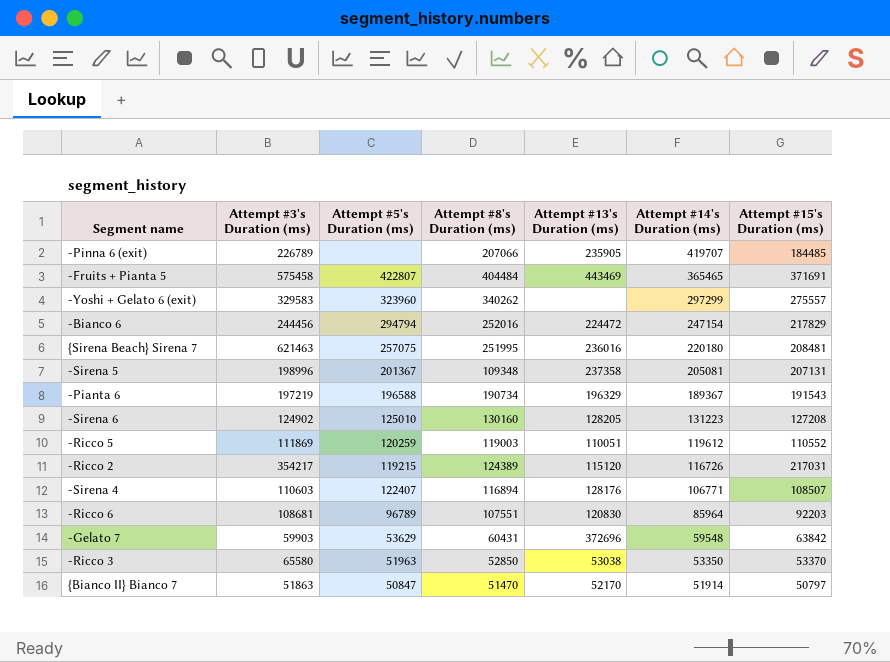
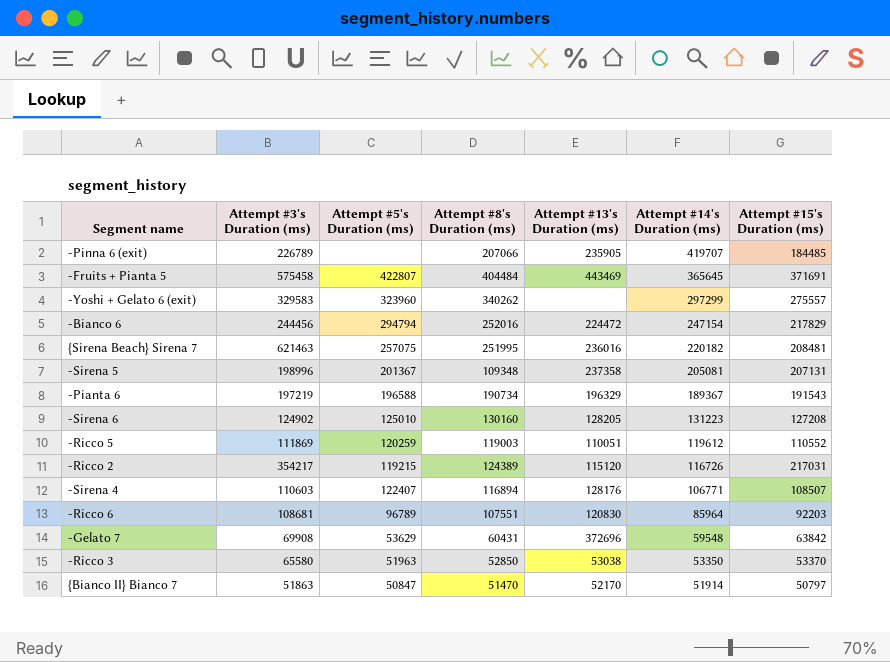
-Fruits + Pianta 5 | Attempt #14's Duration (ms): 365465 -> 365645
{Sirena Beach} Sirena 7 | Attempt #14's Duration (ms): 220180 -> 220182
-Gelato 7 | Attempt #3's Duration (ms): 59903 -> 69908

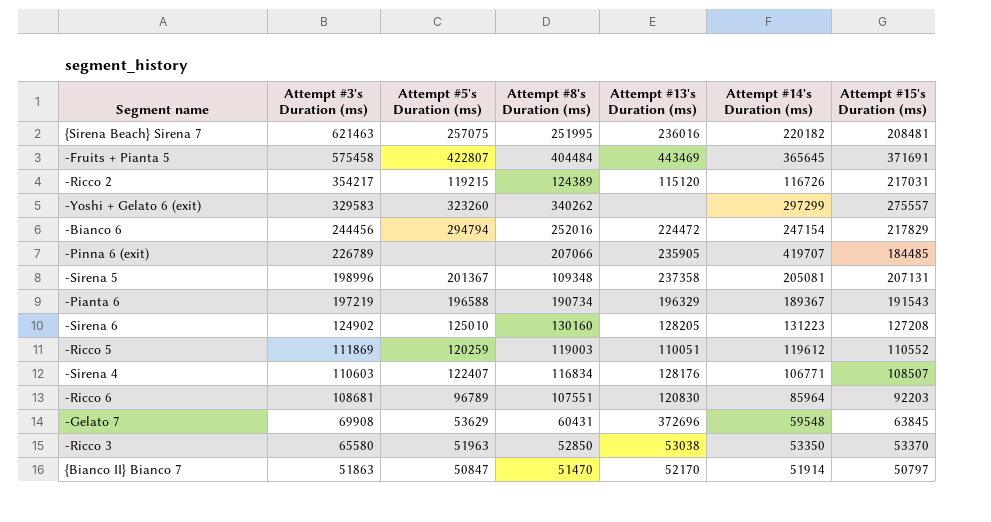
row order: Attempt #14's Duration (ms) descending -> Attempt #3's Duration (ms) descending
-Yoshi + Gelato 6 (exit) | Attempt #5's Duration (ms): 323960 -> 323260
-Sirena 4 | Attempt #8's Duration (ms): 116894 -> 116834
-Gelato 7 | Attempt #15's Duration (ms): 63842 -> 63845

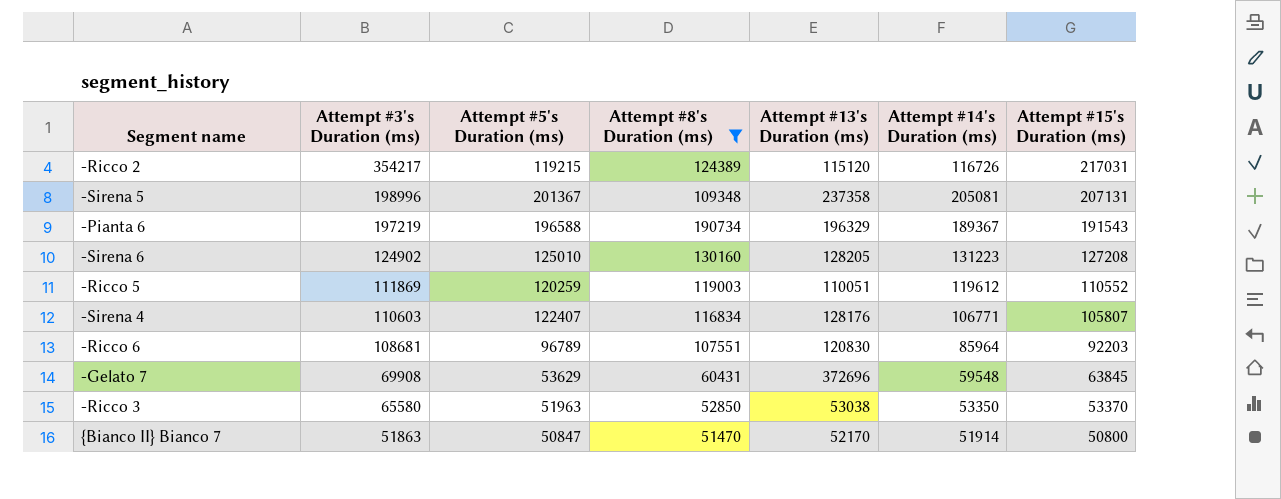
filter: none -> Attempt #8's Duration (ms) <= 190734
-Sirena 4 | Attempt #15's Duration (ms): 108507 -> 105807
{Bianco II} Bianco 7 | Attempt #15's Duration (ms): 50797 -> 50800

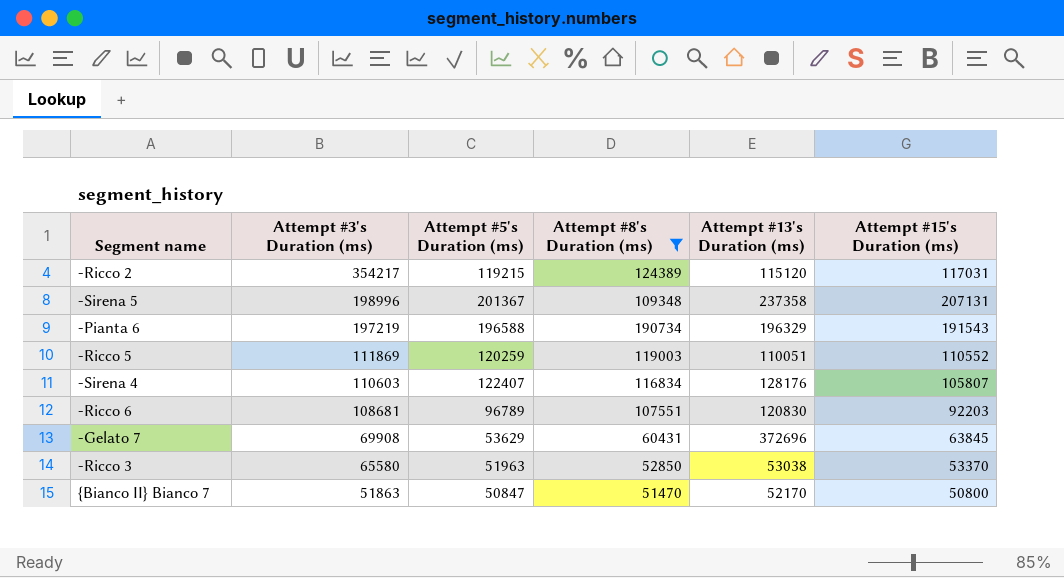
column Attempt #14's Duration (ms) | position: 6 -> none
row -Sirena 6: 124902 | 125010 | 130160 | 128205 | 131223 | 127208 -> none
-Ricco 2 | Attempt #15's Duration (ms): 217031 -> 117031

